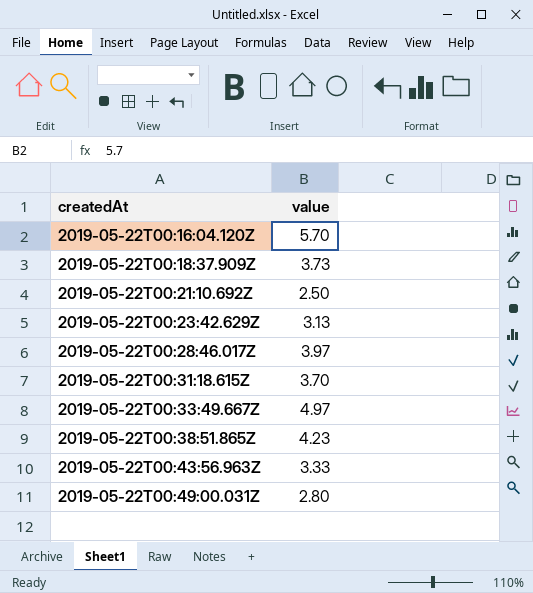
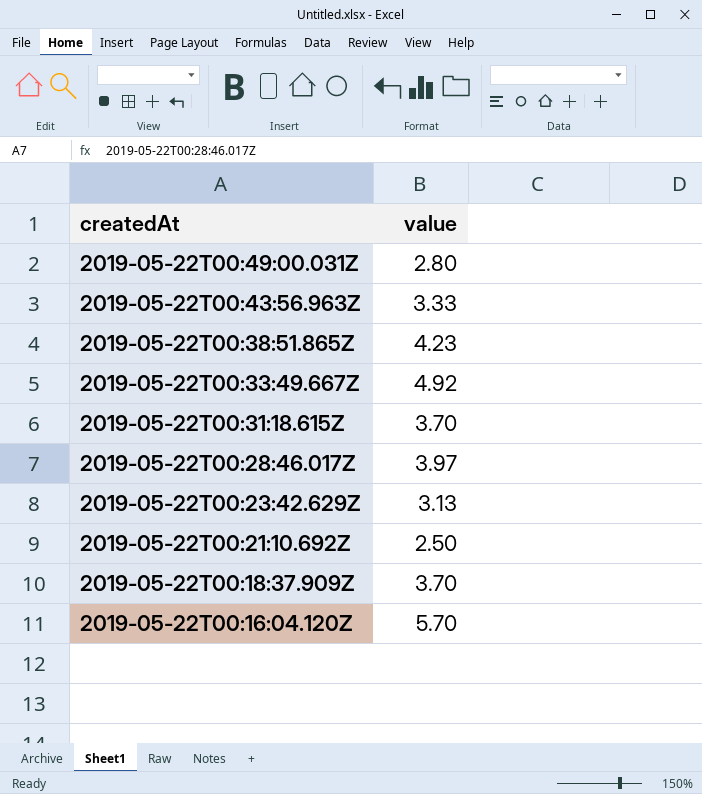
row order: createdAt ascending -> createdAt descending
2019-05-22T00:33:49.667Z | value: 4.97 -> 4.92
2019-05-22T00:18:37.909Z | value: 3.73 -> 3.70

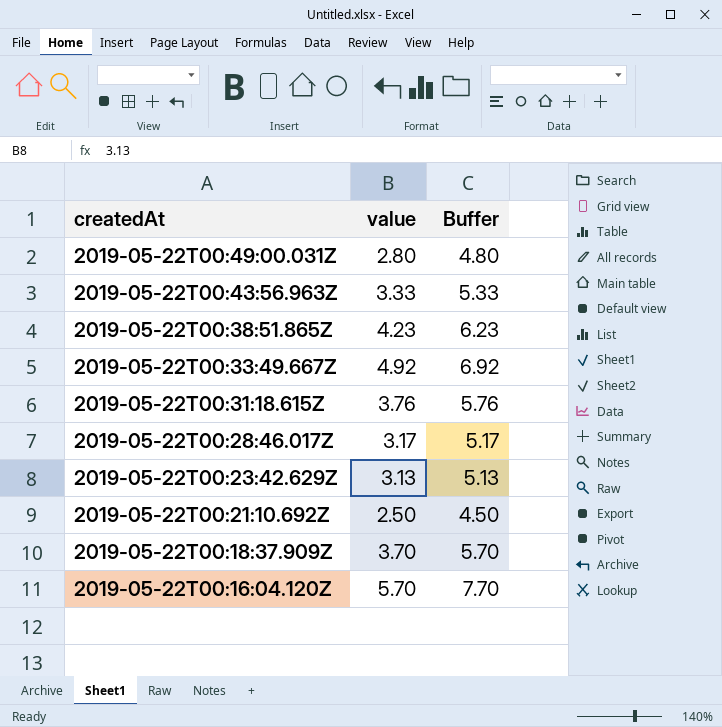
column Buffer | formula: none -> [value] + 2
2019-05-22T00:31:18.615Z | value: 3.70 -> 3.76
2019-05-22T00:28:46.017Z | value: 3.97 -> 3.17

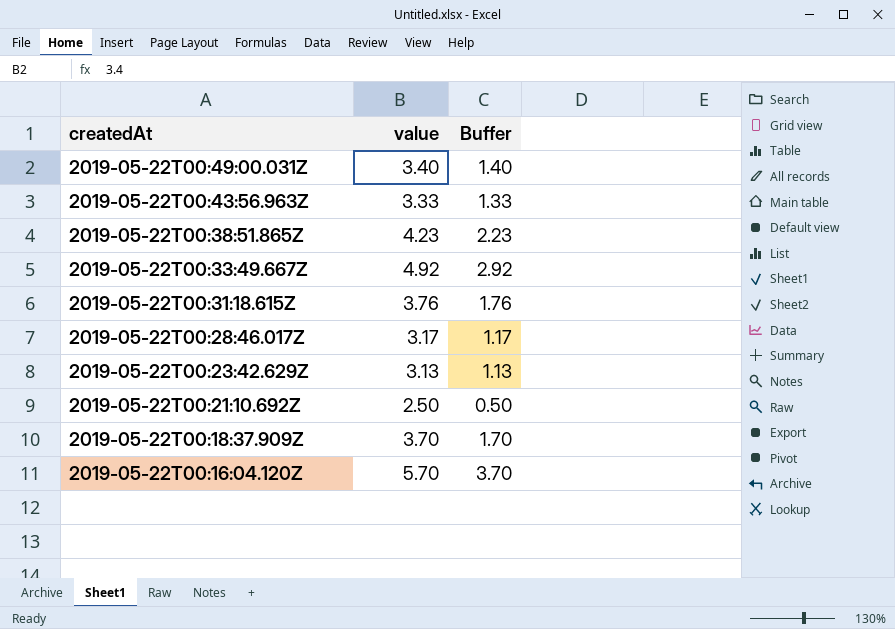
column Buffer | formula: [value] + 2 -> [value] - 2
2019-05-22T00:49:00.031Z | value: 2.80 -> 3.40

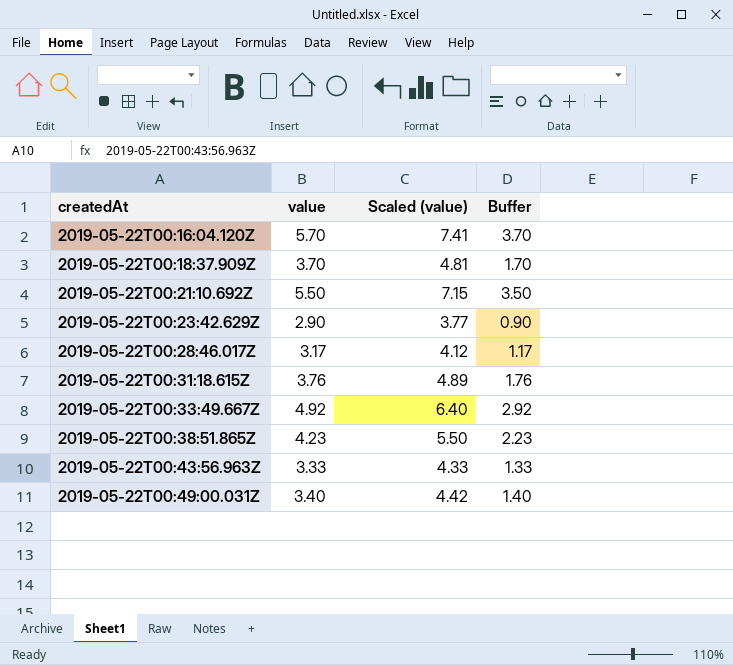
row order: createdAt descending -> createdAt ascending
column Scaled (value) | formula: none -> [value] * 1.3
2019-05-22T00:21:10.692Z | value: 2.50 -> 5.50
2019-05-22T00:21:10.692Z | Buffer: 0.50 -> 3.50
2019-05-22T00:23:42.629Z | value: 3.13 -> 2.90
2019-05-22T00:23:42.629Z | Buffer: 1.13 -> 0.90

